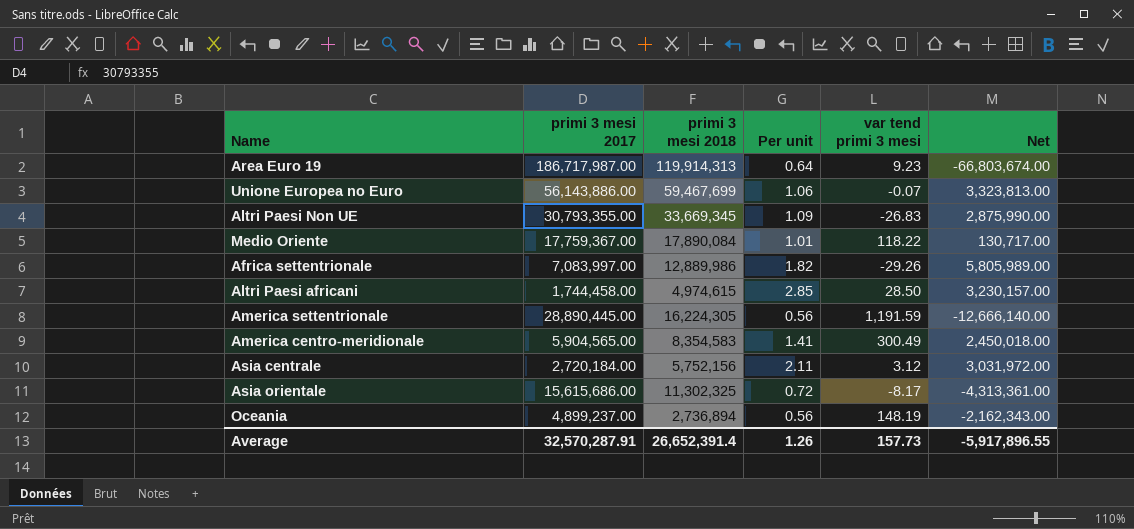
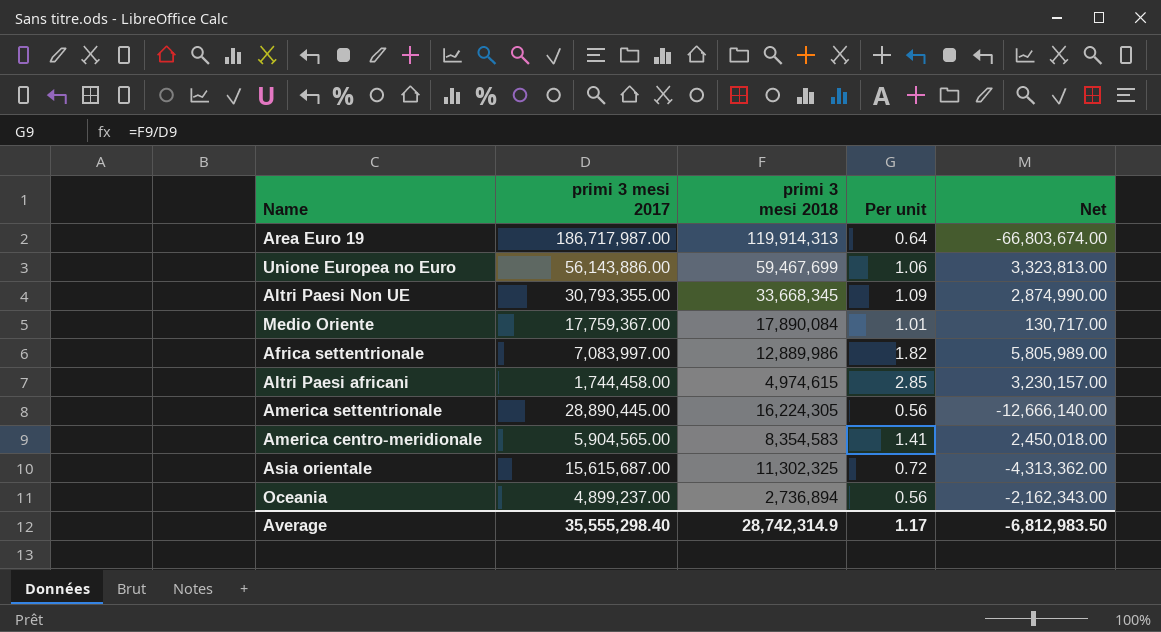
column var tend primi 3 mesi | position: 5 -> none
row Asia centrale: 2,720,184.00 | 5,752,156 | 2.11 | 3.12 | 3,031,972.00 -> none
Altri Paesi Non UE | primi 3 mesi 2018: 33,669,345 -> 33,668,345
Altri Paesi Non UE | Net: 2,875,990.00 -> 2,874,990.00
Asia orientale | primi 3 mesi 2017: 15,615,686.00 -> 15,615,687.00
Asia orientale | Net: -4,313,361.00 -> -4,313,362.00
Average | primi 3 mesi 2017: 32,570,287.91 -> 35,555,298.40
Average | primi 3 mesi 2018: 26,652,391.4 -> 28,742,314.9
Average | Per unit: 1.26 -> 1.17
Average | Net: -5,917,896.55 -> -6,812,983.50

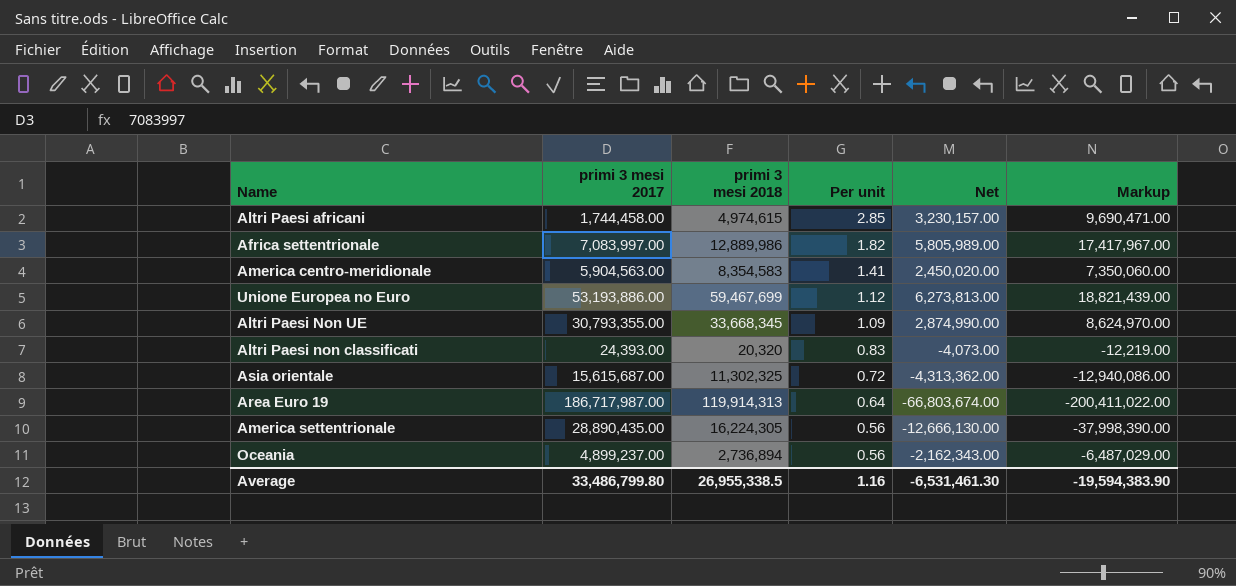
row order: none -> Per unit descending
column Markup | formula: none -> [Net] * 3
row Medio Oriente: 17,759,367.00 | 17,890,084 | 1.01 | 130,717.00 -> none
America centro-meridionale | primi 3 mesi 2017: 5,904,565.00 -> 5,904,563.00
America centro-meridionale | Net: 2,450,018.00 -> 2,450,020.00
Unione Europea no Euro | primi 3 mesi 2017: 56,143,886.00 -> 53,193,886.00
Unione Europea no Euro | Per unit: 1.06 -> 1.12
Unione Europea no Euro | Net: 3,323,813.00 -> 6,273,813.00
row Altri Paesi non classificati: none -> 24,393.00 | 20,320 | 0.83 | -4,073.00 | -12,219.00
America settentrionale | primi 3 mesi 2017: 28,890,445.00 -> 28,890,435.00
America settentrionale | Net: -12,666,140.00 -> -12,666,130.00
Average | primi 3 mesi 2017: 35,555,298.40 -> 33,486,799.80
Average | primi 3 mesi 2018: 28,742,314.9 -> 26,955,338.5
Average | Per unit: 1.17 -> 1.16
Average | Net: -6,812,983.50 -> -6,531,461.30

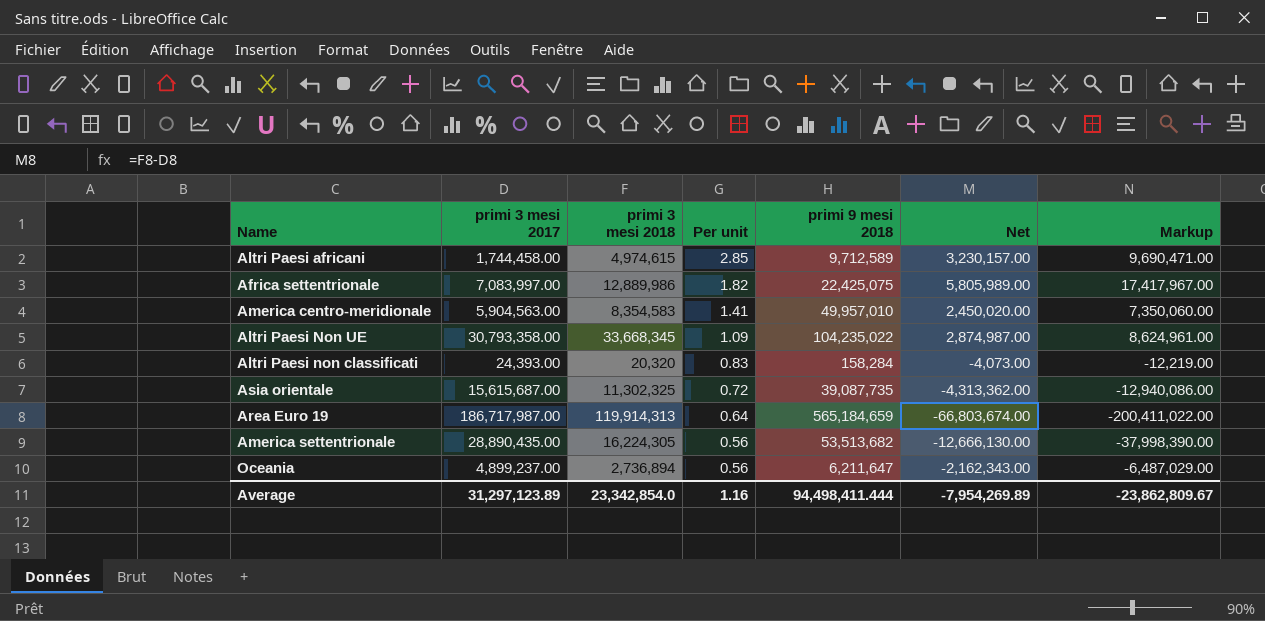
column primi 9 mesi 2018 | position: none -> 5
row Unione Europea no Euro: 53,193,886.00 | 59,467,699 | 1.12 | 6,273,813.00 | 18,821,439.00 -> none
Altri Paesi Non UE | primi 3 mesi 2017: 30,793,355.00 -> 30,793,358.00
Altri Paesi Non UE | Net: 2,874,990.00 -> 2,874,987.00
Altri Paesi Non UE | Markup: 8,624,970.00 -> 8,624,961.00
Average | primi 3 mesi 2017: 33,486,799.80 -> 31,297,123.89
Average | primi 3 mesi 2018: 26,955,338.5 -> 23,342,854.0
Average | Net: -6,531,461.30 -> -7,954,269.89
Average | Markup: -19,594,383.90 -> -23,862,809.67

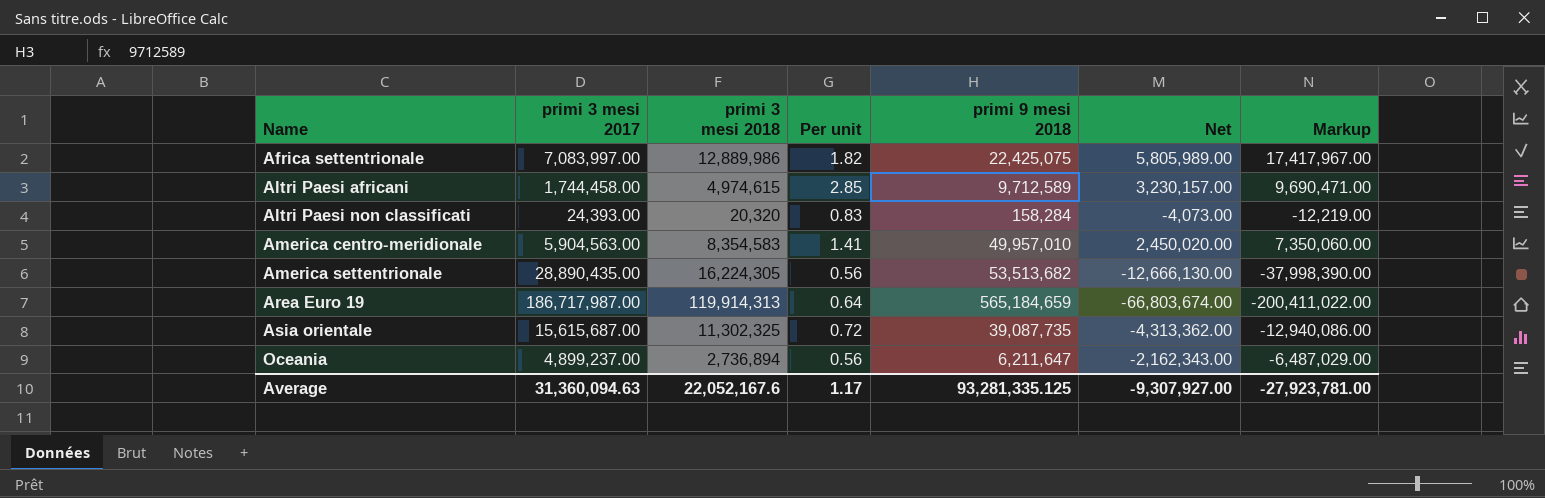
row order: Per unit descending -> Name ascending
row Altri Paesi Non UE: 30,793,358.00 | 33,668,345 | 1.09 | 104,235,022 | 2,874,987.00 | 8,624,961.00 -> none
Average | primi 3 mesi 2017: 31,297,123.89 -> 31,360,094.63
Average | primi 3 mesi 2018: 23,342,854.0 -> 22,052,167.6
Average | Per unit: 1.16 -> 1.17
Average | primi 9 mesi 2018: 94,498,411.444 -> 93,281,335.125
Average | Net: -7,954,269.89 -> -9,307,927.00
Average | Markup: -23,862,809.67 -> -27,923,781.00

